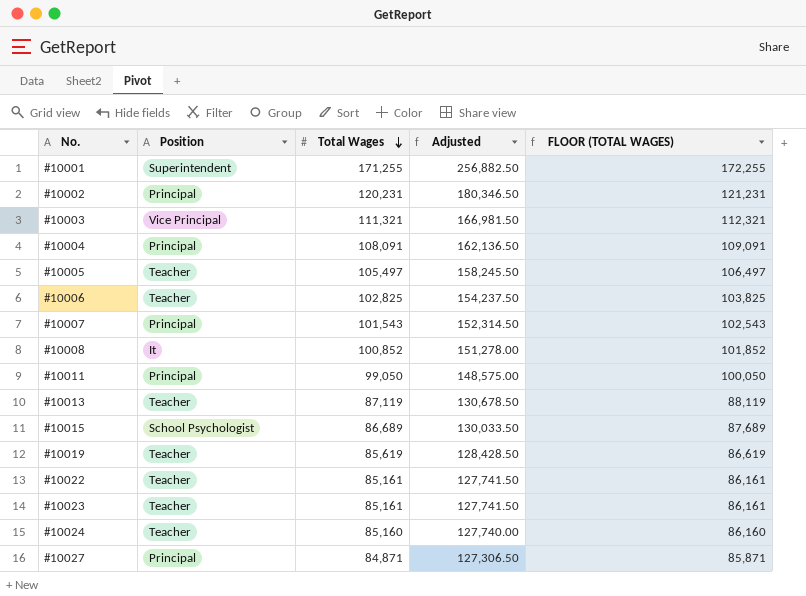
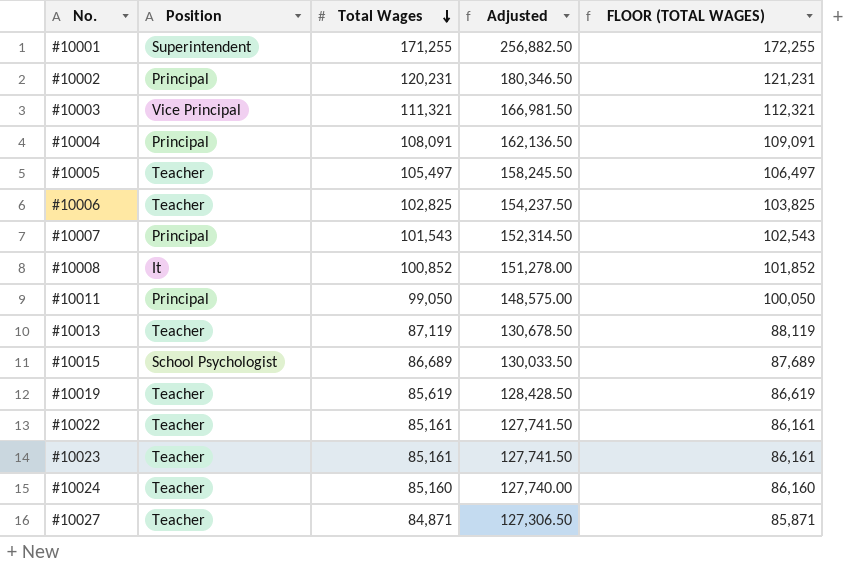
#10027 | Position: Principal -> Teacher

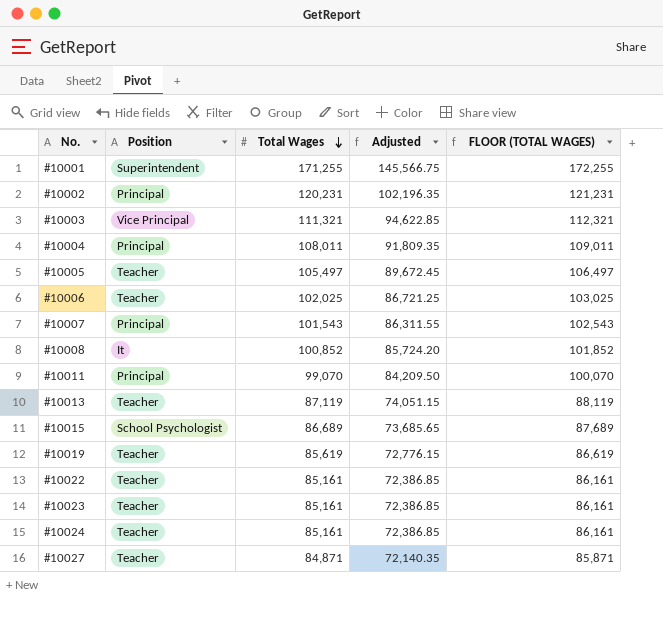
column Adjusted | formula: [Total Wages] * 1.5 -> [Total Wages] * 0.85
#10004 | Total Wages: 108,091 -> 108,011
#10004 | FLOOR (TOTAL WAGES): 109,091 -> 109,011
#10006 | Total Wages: 102,825 -> 102,025
#10006 | FLOOR (TOTAL WAGES): 103,825 -> 103,025
#10011 | Total Wages: 99,050 -> 99,070
#10011 | FLOOR (TOTAL WAGES): 100,050 -> 100,070
#10024 | Total Wages: 85,160 -> 85,161
#10024 | FLOOR (TOTAL WAGES): 86,160 -> 86,161

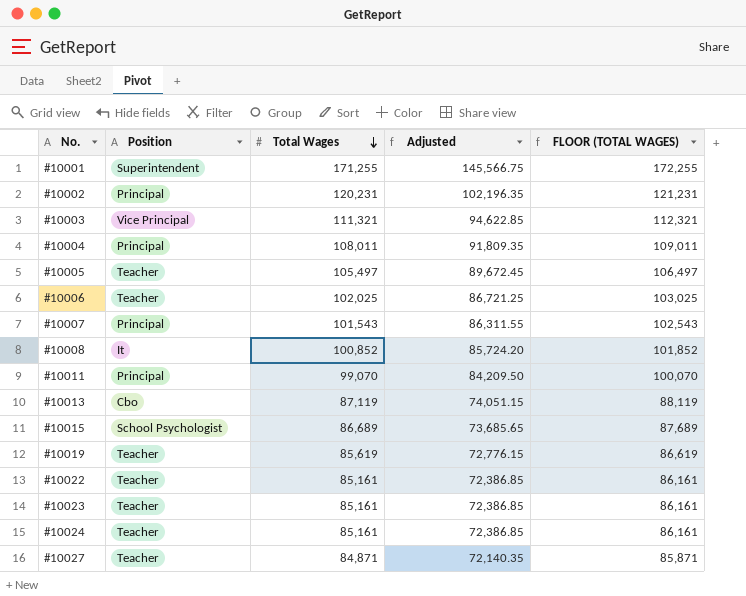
#10013 | Position: Teacher -> Cbo

